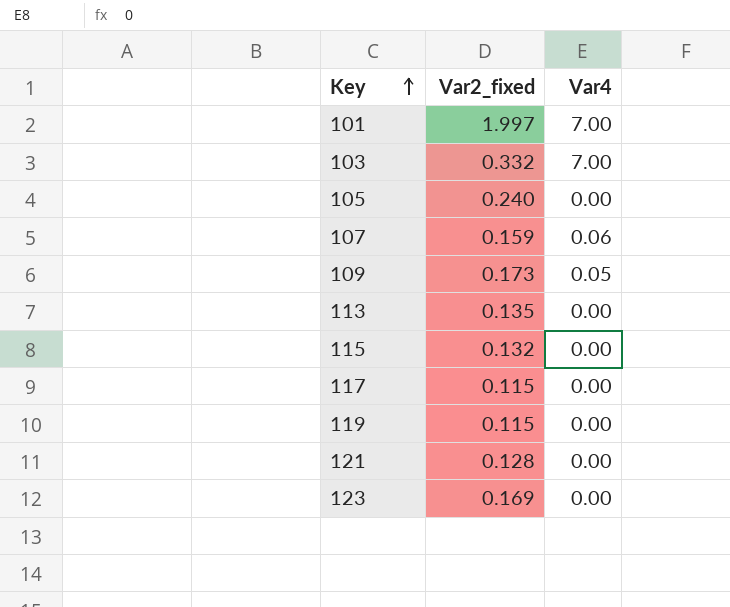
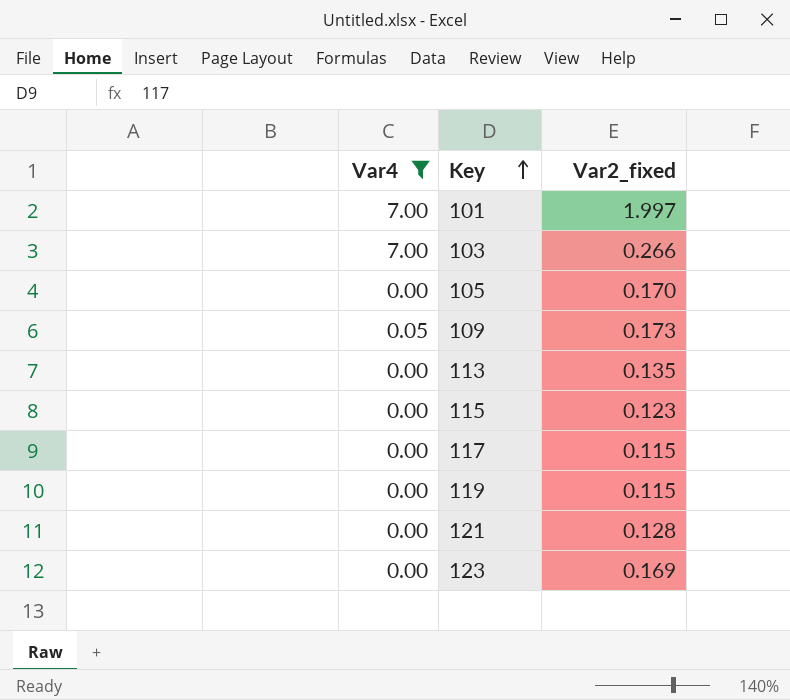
filter: none -> Var4 != 0.06
column Var4 | position: 3 -> 1
103 | Var2_fixed: 0.332 -> 0.266
105 | Var2_fixed: 0.240 -> 0.170
115 | Var2_fixed: 0.132 -> 0.123

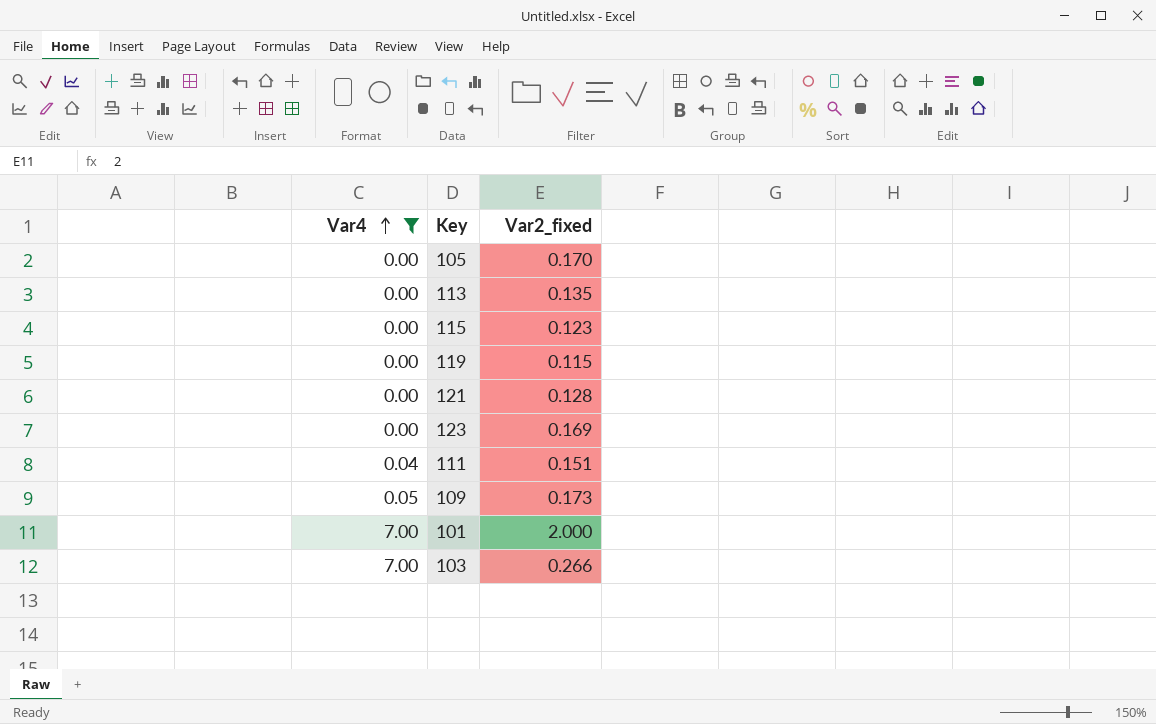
row order: Key ascending -> Var4 ascending
row 117: 0.00 | 0.115 -> none
row 111: none -> 0.04 | 0.151
101 | Var2_fixed: 1.997 -> 2.000

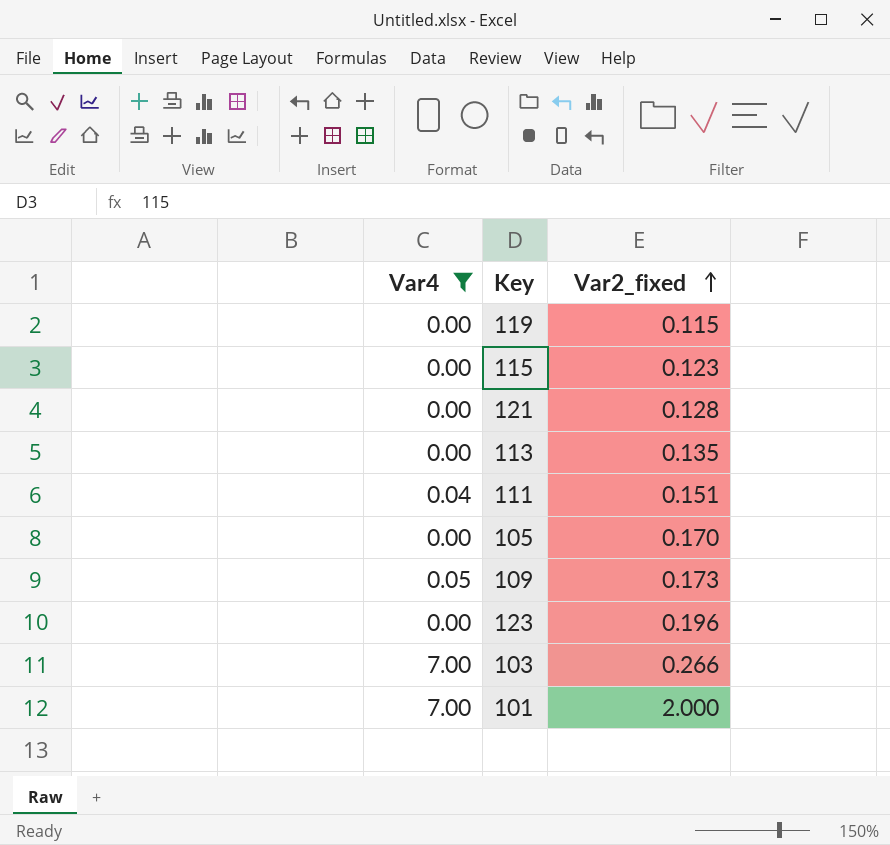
row order: Var4 ascending -> Var2_fixed ascending
123 | Var2_fixed: 0.169 -> 0.196

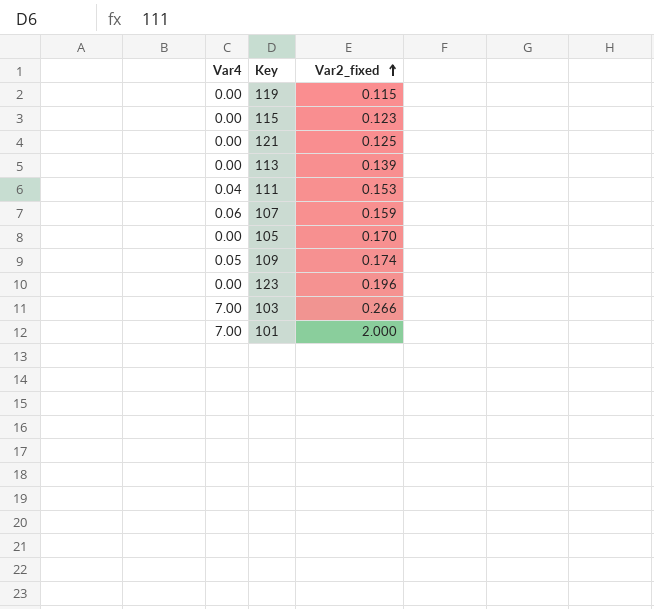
filter: Var4 != 0.06 -> none
121 | Var2_fixed: 0.128 -> 0.125
113 | Var2_fixed: 0.135 -> 0.139
111 | Var2_fixed: 0.151 -> 0.153
109 | Var2_fixed: 0.173 -> 0.174

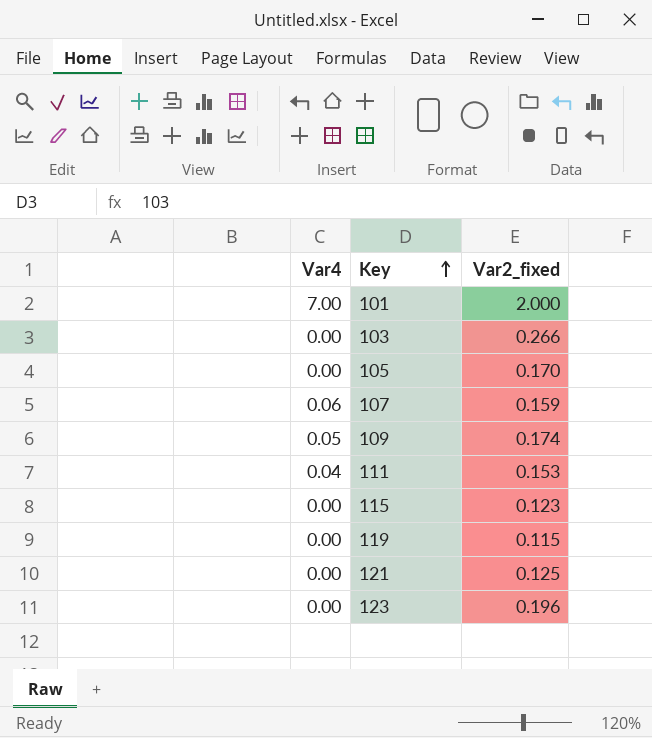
row order: Var2_fixed ascending -> Key ascending
row 113: 0.00 | 0.139 -> none
103 | Var4: 7.00 -> 0.00

